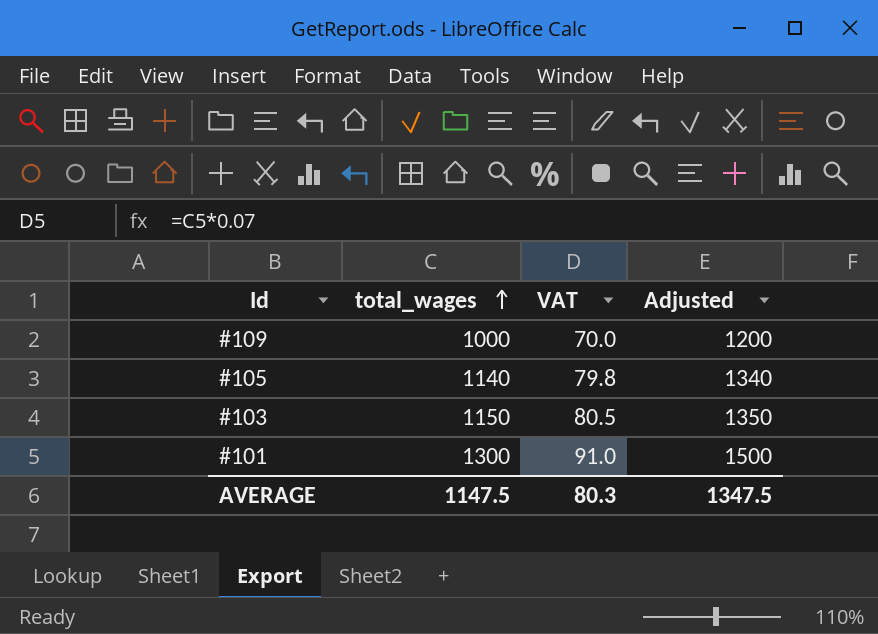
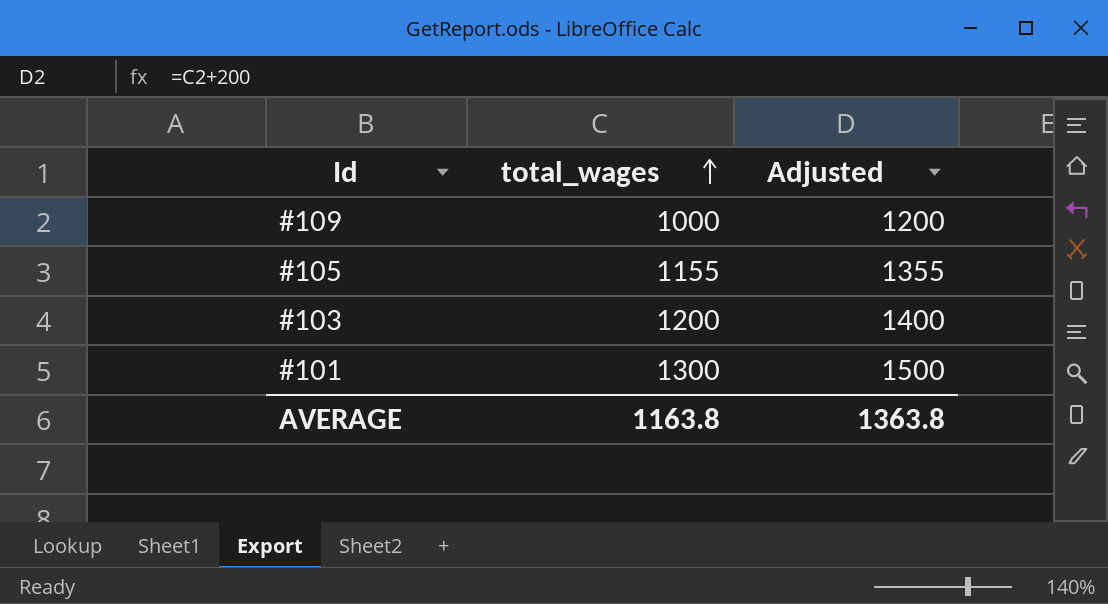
column VAT | formula: [total_wages] * 0.07 -> none
#105 | total_wages: 1140 -> 1155
#105 | Adjusted: 1340 -> 1355
#103 | total_wages: 1150 -> 1200
#103 | Adjusted: 1350 -> 1400
AVERAGE | total_wages: 1147.5 -> 1163.8
AVERAGE | Adjusted: 1347.5 -> 1363.8

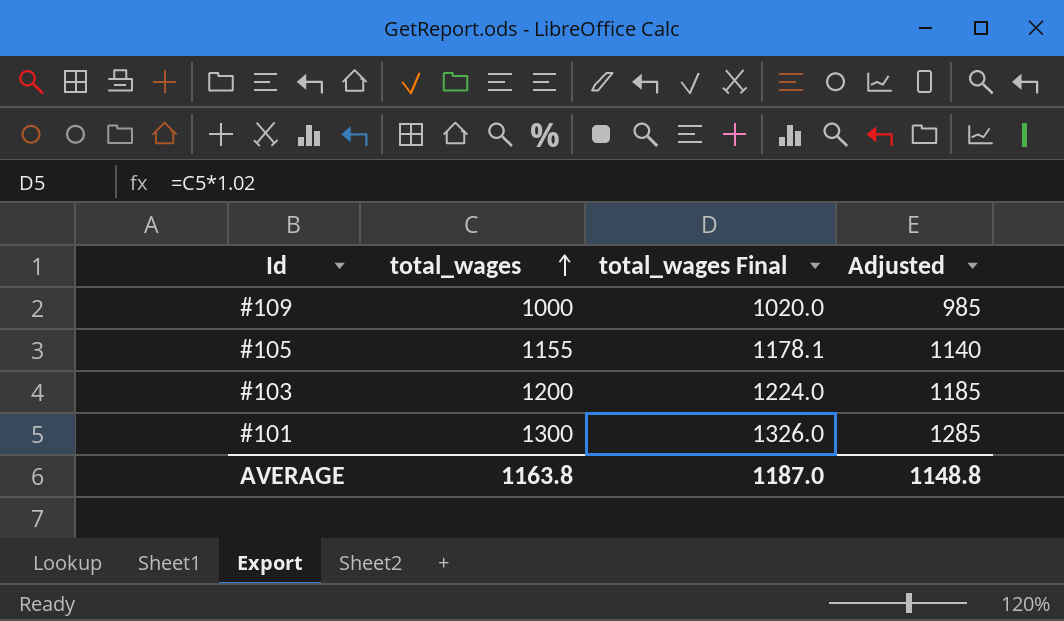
column total_wages Final | formula: none -> [total_wages] * 1.02
column Adjusted | formula: [total_wages] + 200 -> [total_wages] - 15
AVERAGE | Adjusted: 1363.8 -> 1148.8

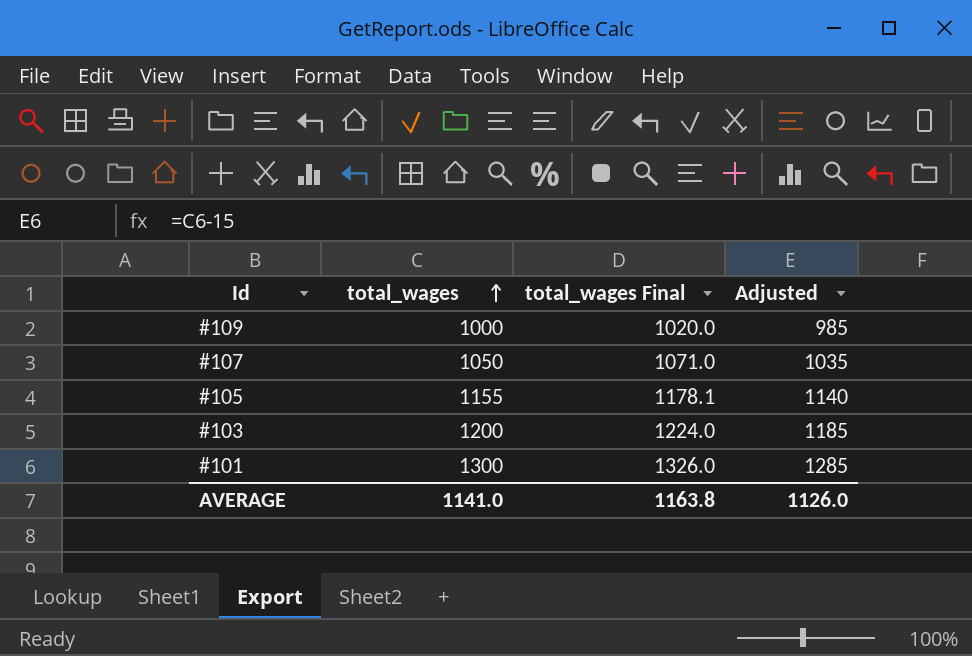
row #107: none -> 1050 | 1071.0 | 1035
AVERAGE | total_wages: 1163.8 -> 1141.0
AVERAGE | total_wages Final: 1187.0 -> 1163.8
AVERAGE | Adjusted: 1148.8 -> 1126.0

